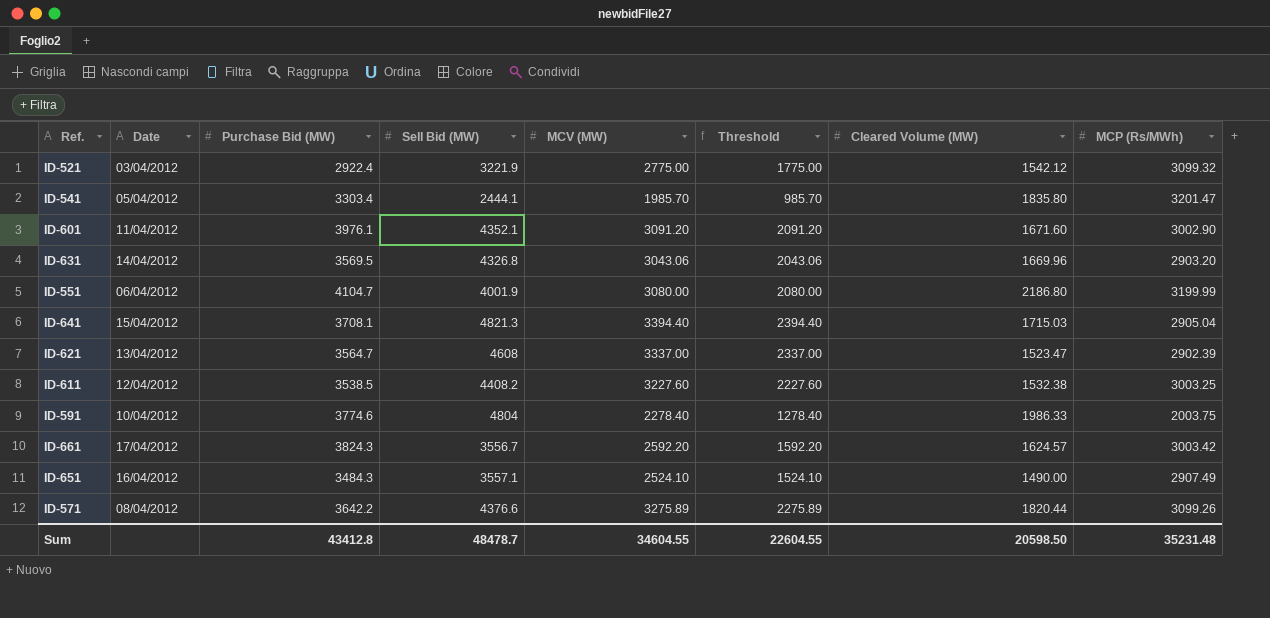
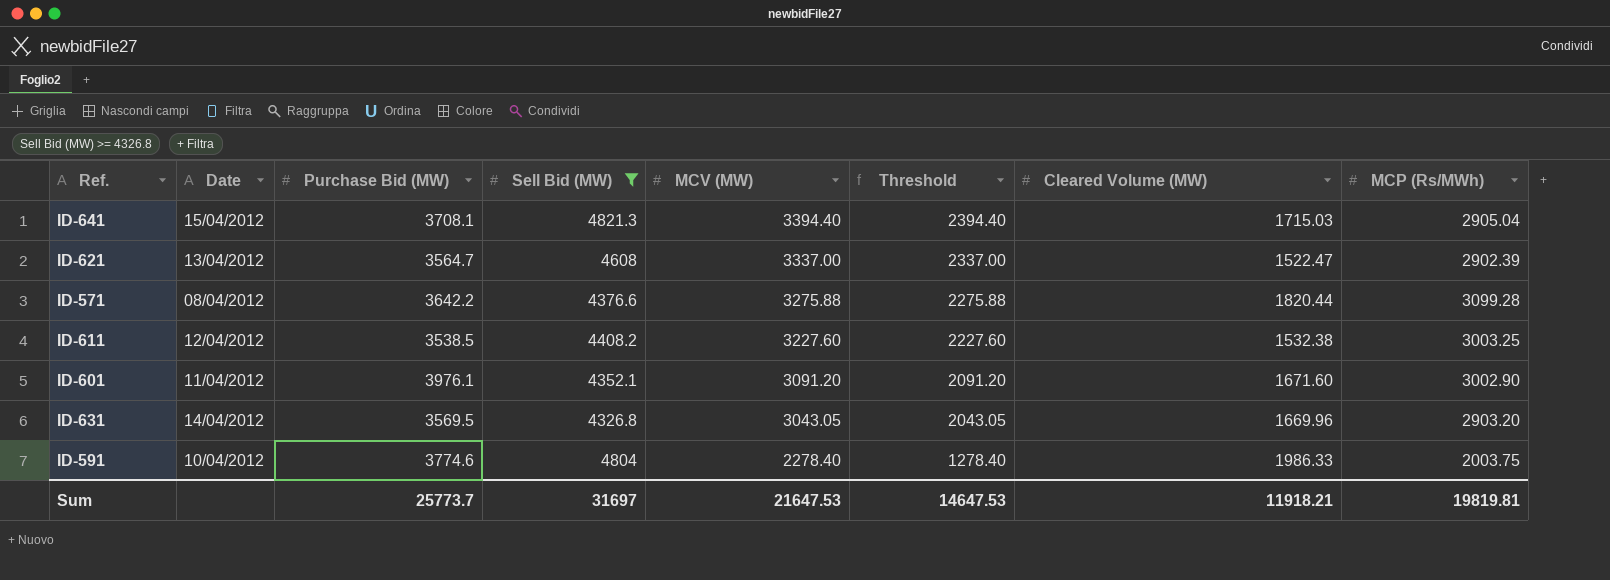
filter: none -> Sell Bid (MW) >= 4326.8
row order: none -> MCV (MW) descending
ID-621 | Cleared Volume (MW): 1523.47 -> 1522.47
ID-571 | MCV (MW): 3275.89 -> 3275.88
ID-571 | Threshold: 2275.89 -> 2275.88
ID-571 | MCP (Rs/MWh): 3099.26 -> 3099.28
ID-631 | MCV (MW): 3043.06 -> 3043.05
ID-631 | Threshold: 2043.06 -> 2043.05
Sum | Purchase Bid (MW): 43412.8 -> 25773.7
Sum | Sell Bid (MW): 48478.7 -> 31697
Sum | MCV (MW): 34604.55 -> 21647.53
Sum | Threshold: 22604.55 -> 14647.53
Sum | Cleared Volume (MW): 20598.50 -> 11918.21
Sum | MCP (Rs/MWh): 35231.48 -> 19819.81

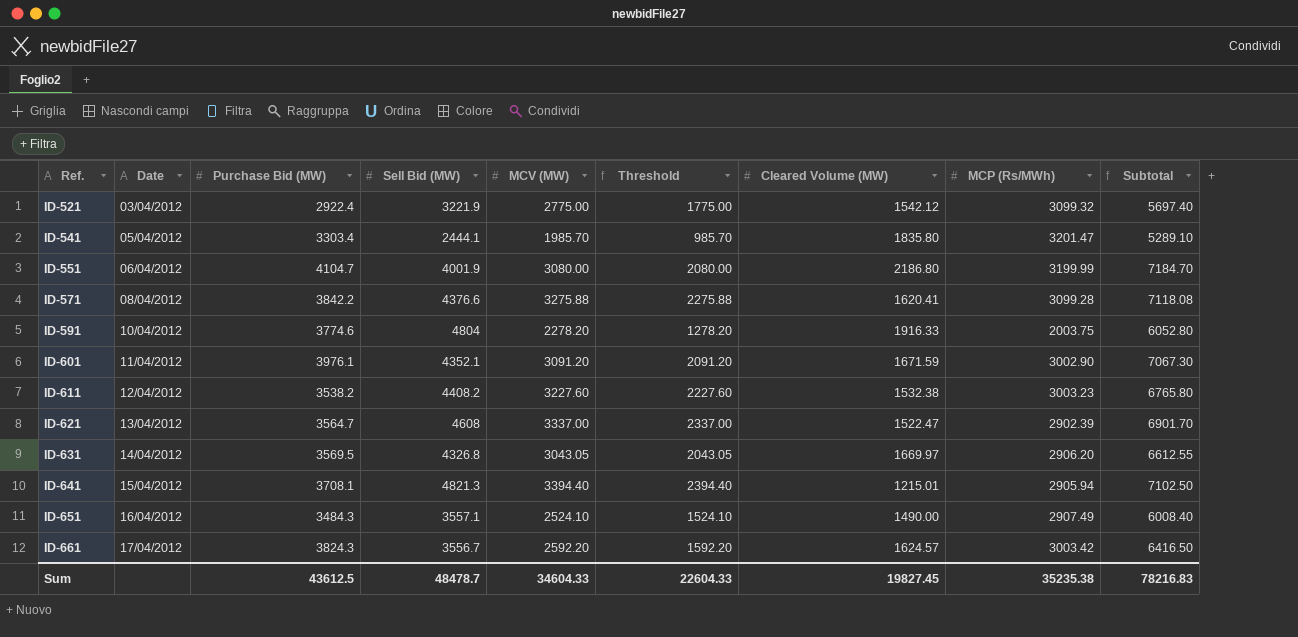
filter: Sell Bid (MW) >= 4326.8 -> none
row order: MCV (MW) descending -> Ref. ascending
column Subtotal | formula: none -> [Purchase Bid (MW)] + [MCV (MW)]
ID-571 | Purchase Bid (MW): 3642.2 -> 3842.2
ID-571 | Cleared Volume (MW): 1820.44 -> 1620.41
ID-591 | MCV (MW): 2278.40 -> 2278.20
ID-591 | Threshold: 1278.40 -> 1278.20
ID-591 | Cleared Volume (MW): 1986.33 -> 1916.33
ID-601 | Cleared Volume (MW): 1671.60 -> 1671.59
ID-611 | Purchase Bid (MW): 3538.5 -> 3538.2
ID-611 | MCP (Rs/MWh): 3003.25 -> 3003.23
ID-631 | Cleared Volume (MW): 1669.96 -> 1669.97
ID-631 | MCP (Rs/MWh): 2903.20 -> 2906.20
ID-641 | Cleared Volume (MW): 1715.03 -> 1215.01
ID-641 | MCP (Rs/MWh): 2905.04 -> 2905.94
Sum | Purchase Bid (MW): 25773.7 -> 43612.5
Sum | Sell Bid (MW): 31697 -> 48478.7
Sum | MCV (MW): 21647.53 -> 34604.33
Sum | Threshold: 14647.53 -> 22604.33
Sum | Cleared Volume (MW): 11918.21 -> 19827.45
Sum | MCP (Rs/MWh): 19819.81 -> 35235.38

